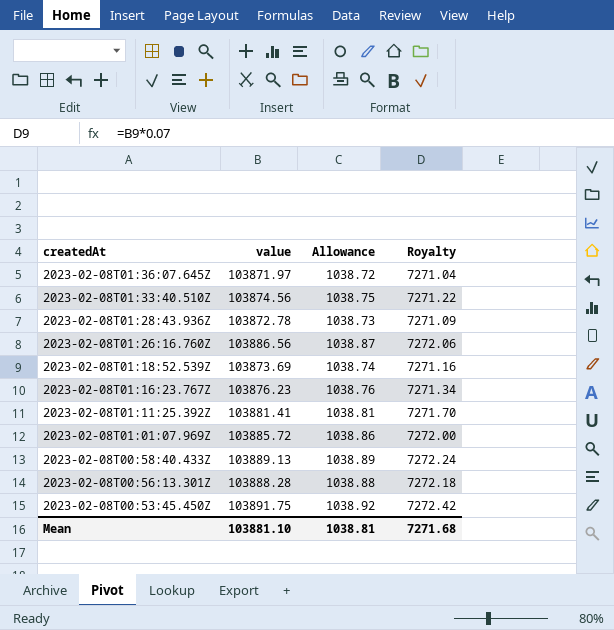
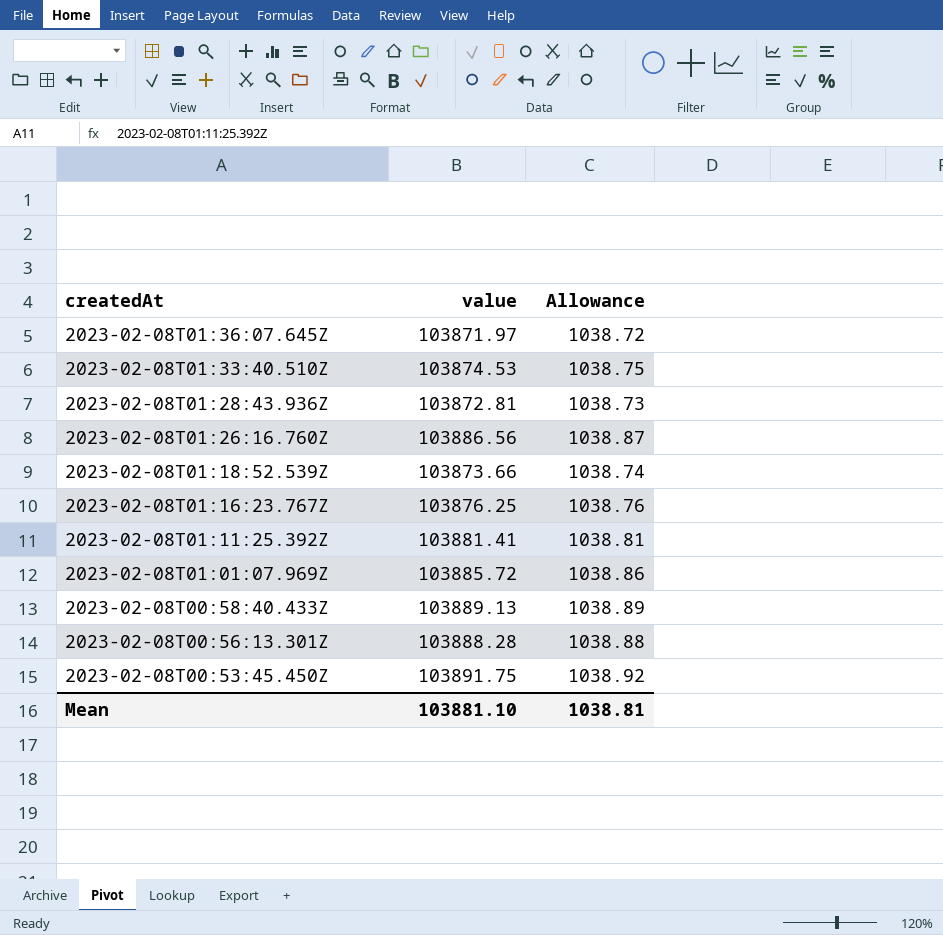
column Royalty | formula: [value] * 0.07 -> none
2023-02-08T01:33:40.510Z | value: 103874.56 -> 103874.53
2023-02-08T01:28:43.936Z | value: 103872.78 -> 103872.81
2023-02-08T01:18:52.539Z | value: 103873.69 -> 103873.66
2023-02-08T01:16:23.767Z | value: 103876.23 -> 103876.25

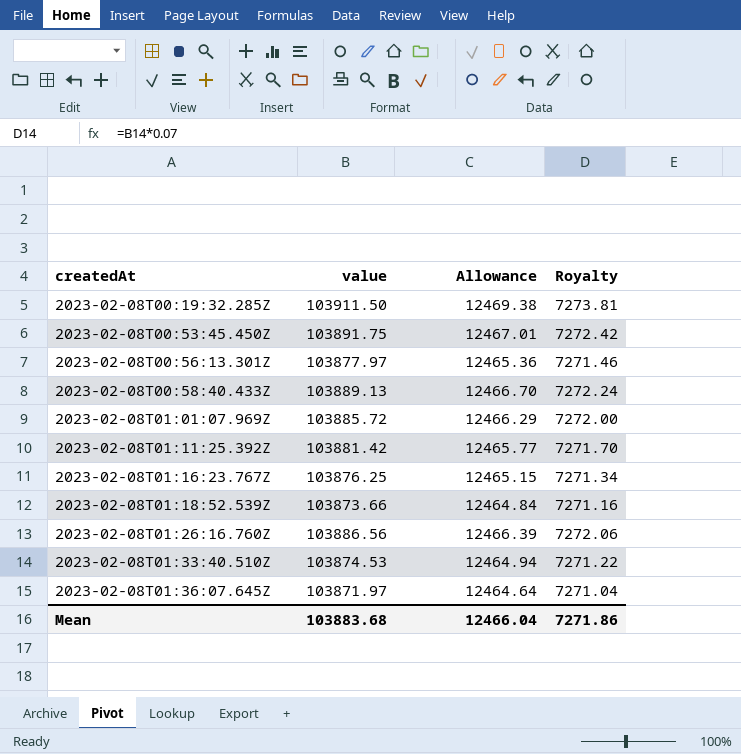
row order: createdAt descending -> createdAt ascending
column Allowance | formula: [value] * 0.01 -> [value] * 0.12
column Royalty | formula: none -> [value] * 0.07
row 2023-02-08T01:28:43.936Z: 103872.81 | 1038.73 -> none
row 2023-02-08T00:19:32.285Z: none -> 103911.50 | 12469.38 | 7273.81
2023-02-08T00:56:13.301Z | value: 103888.28 -> 103877.97
2023-02-08T01:11:25.392Z | value: 103881.41 -> 103881.42
Mean | value: 103881.10 -> 103883.68
Mean | Allowance: 1038.81 -> 12466.04

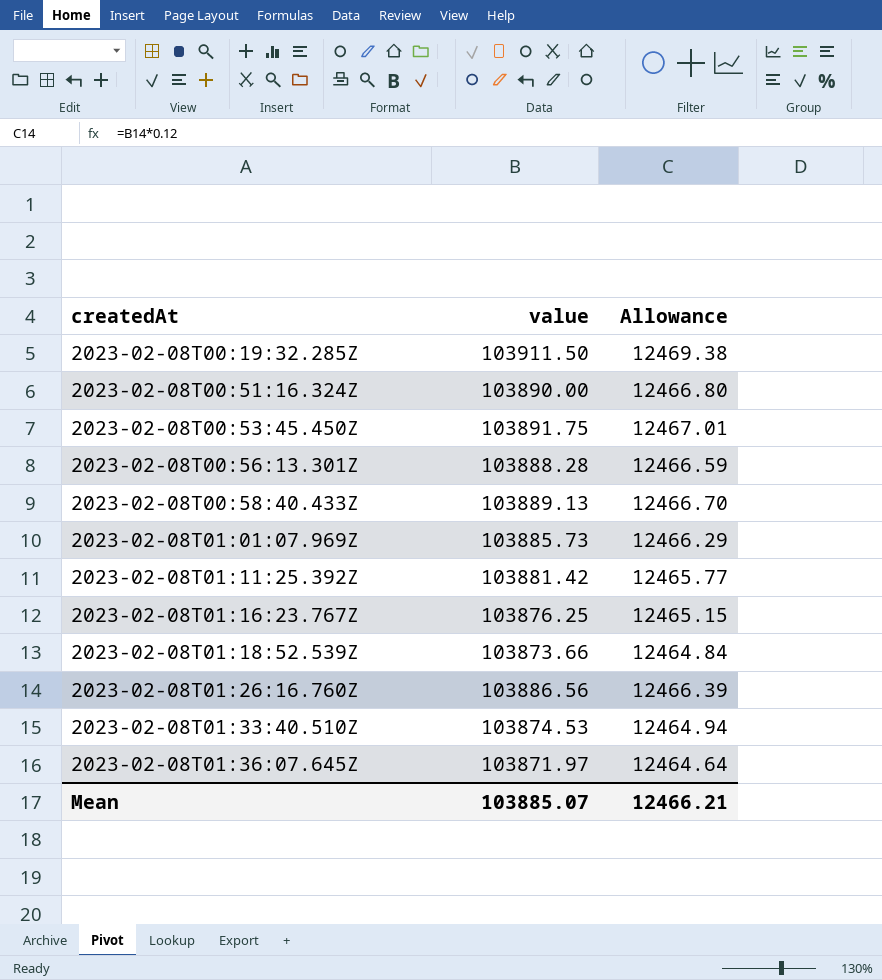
column Royalty | formula: [value] * 0.07 -> none
row 2023-02-08T00:51:16.324Z: none -> 103890.00 | 12466.80
2023-02-08T00:56:13.301Z | value: 103877.97 -> 103888.28
2023-02-08T00:56:13.301Z | Allowance: 12465.36 -> 12466.59
2023-02-08T01:01:07.969Z | value: 103885.72 -> 103885.73
Mean | value: 103883.68 -> 103885.07
Mean | Allowance: 12466.04 -> 12466.21

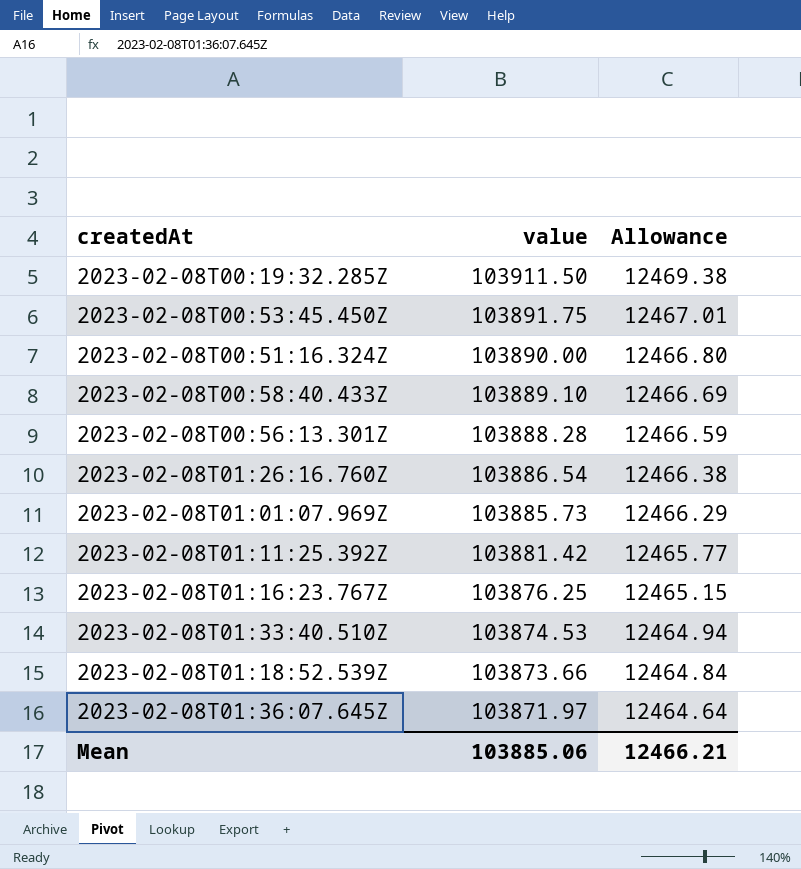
row order: createdAt ascending -> value descending
2023-02-08T00:58:40.433Z | value: 103889.13 -> 103889.10
2023-02-08T00:58:40.433Z | Allowance: 12466.70 -> 12466.69
2023-02-08T01:26:16.760Z | value: 103886.56 -> 103886.54
2023-02-08T01:26:16.760Z | Allowance: 12466.39 -> 12466.38
Mean | value: 103885.07 -> 103885.06

